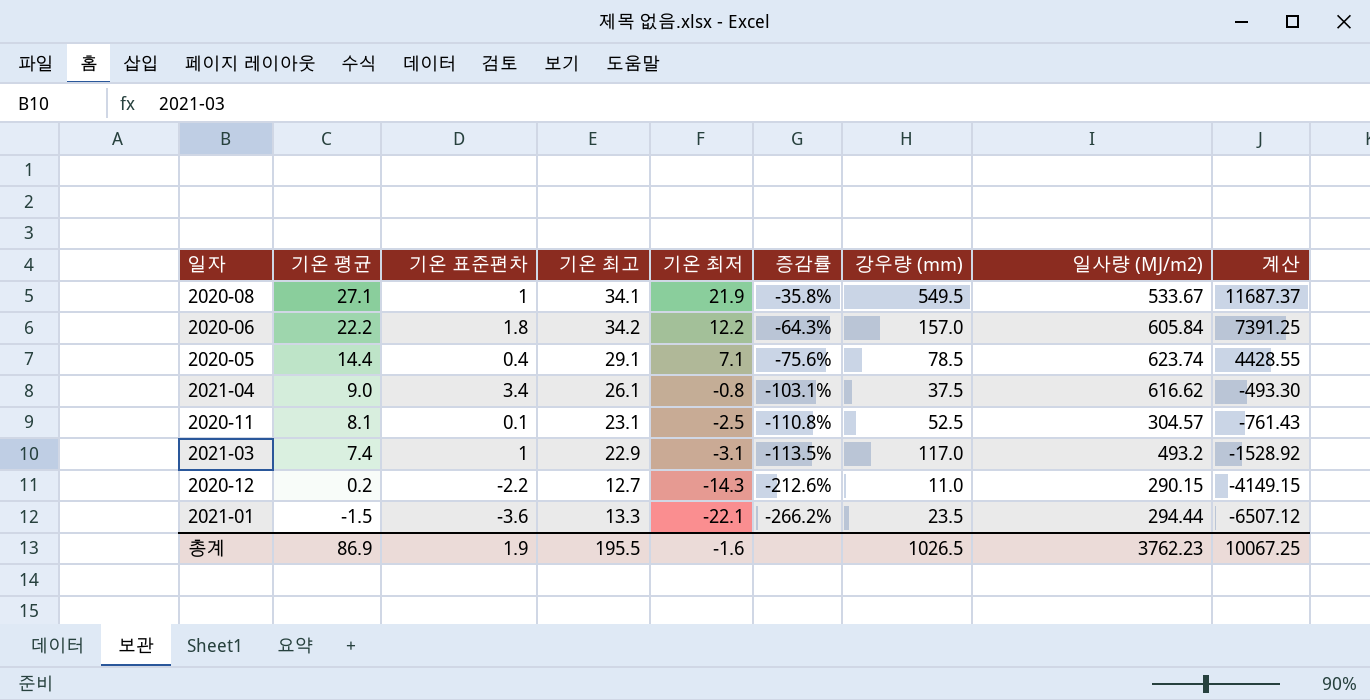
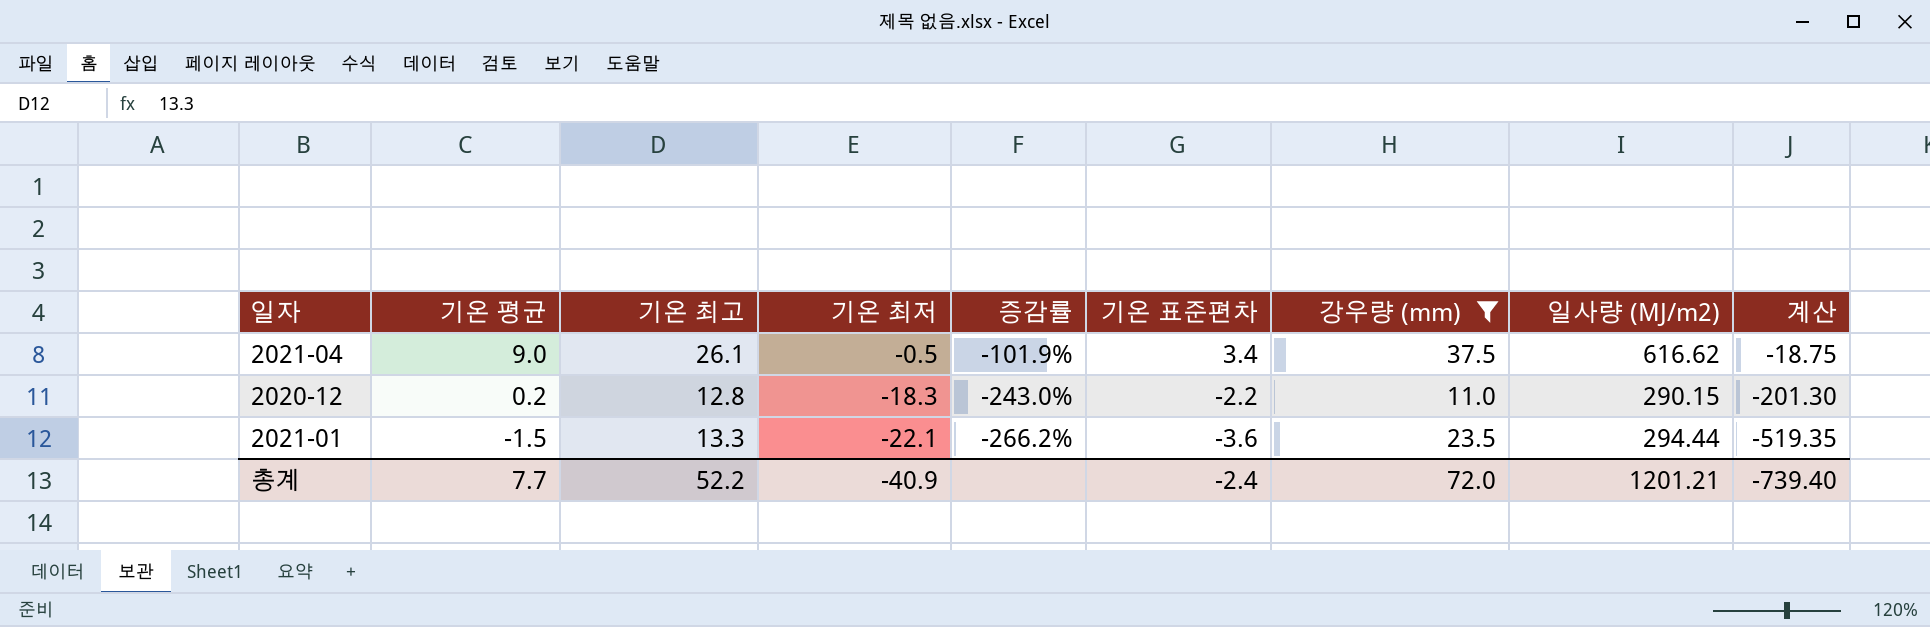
filter: none -> 강우량 (mm) <= 37.5
column 기온 표준편차 | position: 3 -> 6
column 계산 | formula: [기온 최저] * [일사량 (MJ/m2)] -> [기온 최저] * [강우량 (mm)]
2021-04 | 기온 최저: -0.8 -> -0.5
2021-04 | 증감률: -103.1% -> -101.9%
2020-12 | 기온 최고: 12.7 -> 12.8
2020-12 | 기온 최저: -14.3 -> -18.3
2020-12 | 증감률: -212.6% -> -243.0%
총계 | 기온 평균: 86.9 -> 7.7
총계 | 기온 최고: 195.5 -> 52.2
총계 | 기온 최저: -1.6 -> -40.9
총계 | 기온 표준편차: 1.9 -> -2.4
총계 | 강우량 (mm): 1026.5 -> 72.0
총계 | 일사량 (MJ/m2): 3762.23 -> 1201.21
총계 | 계산: 10067.25 -> -739.40

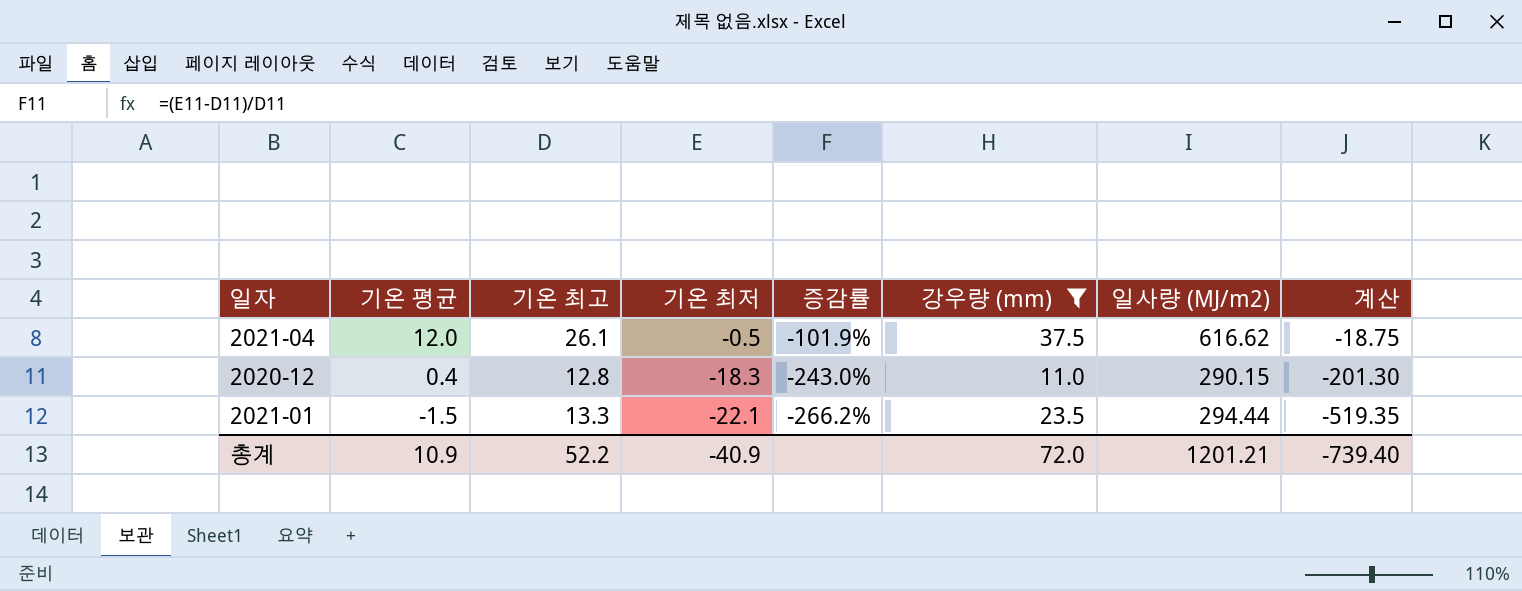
column 기온 표준편차 | position: 6 -> none
2021-04 | 기온 평균: 9.0 -> 12.0
2020-12 | 기온 평균: 0.2 -> 0.4
총계 | 기온 평균: 7.7 -> 10.9

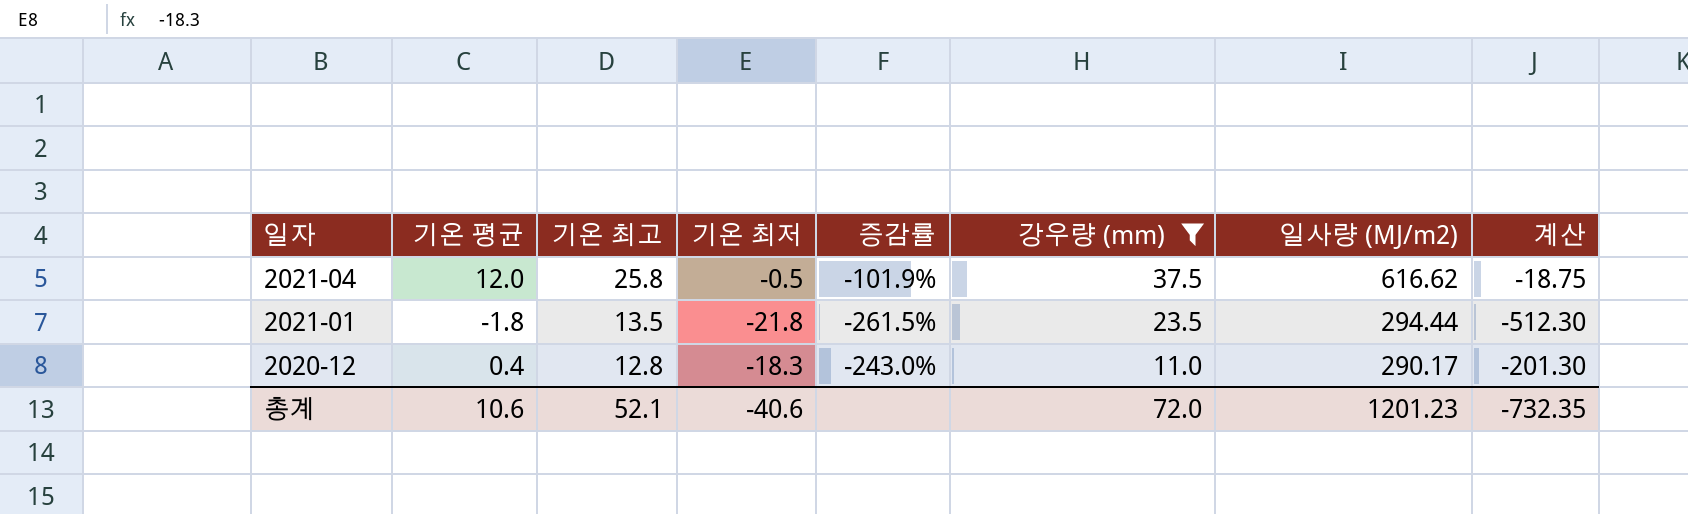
row order: 기온 평균 descending -> 일자 descending
2021-04 | 기온 최고: 26.1 -> 25.8
2021-01 | 기온 평균: -1.5 -> -1.8
2021-01 | 기온 최고: 13.3 -> 13.5
2021-01 | 기온 최저: -22.1 -> -21.8
2021-01 | 증감률: -266.2% -> -261.5%
2021-01 | 계산: -519.35 -> -512.30
2020-12 | 일사량 (MJ/m2): 290.15 -> 290.17
총계 | 기온 평균: 10.9 -> 10.6
총계 | 기온 최고: 52.2 -> 52.1
총계 | 기온 최저: -40.9 -> -40.6
총계 | 일사량 (MJ/m2): 1201.21 -> 1201.23
총계 | 계산: -739.40 -> -732.35

